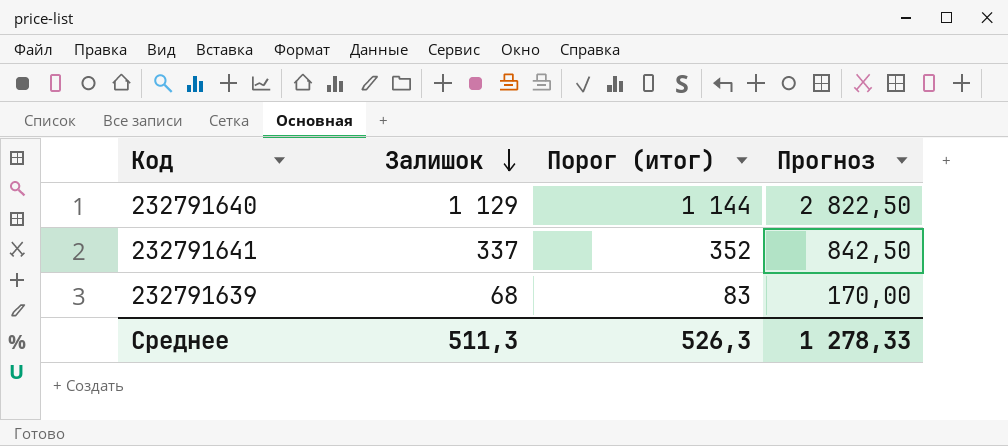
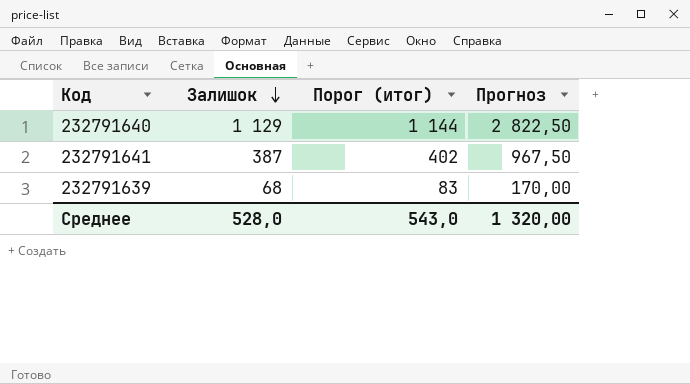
232791641 | Залишок: 337 -> 387
232791641 | Порог (итог): 352 -> 402
232791641 | Прогноз: 842,50 -> 967,50
Среднее | Залишок: 511,3 -> 528,0
Среднее | Порог (итог): 526,3 -> 543,0
Среднее | Прогноз: 1 278,33 -> 1 320,00

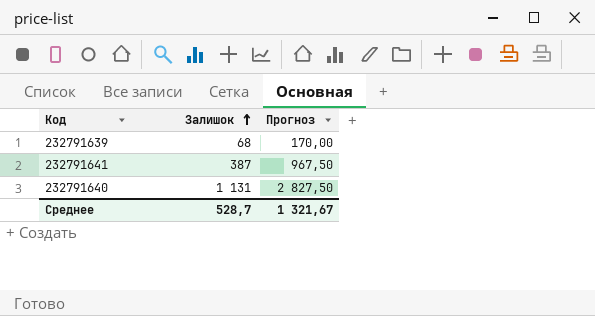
row order: Залишок descending -> Залишок ascending
column Порог (итог) | formula: [Залишок] + 15 -> none
232791640 | Залишок: 1 129 -> 1 131
232791640 | Прогноз: 2 822,50 -> 2 827,50
Среднее | Залишок: 528,0 -> 528,7
Среднее | Прогноз: 1 320,00 -> 1 321,67

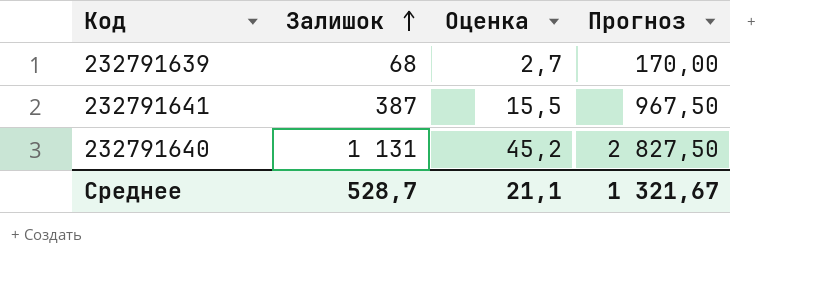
column Оценка | formula: none -> [Залишок] * 0,04

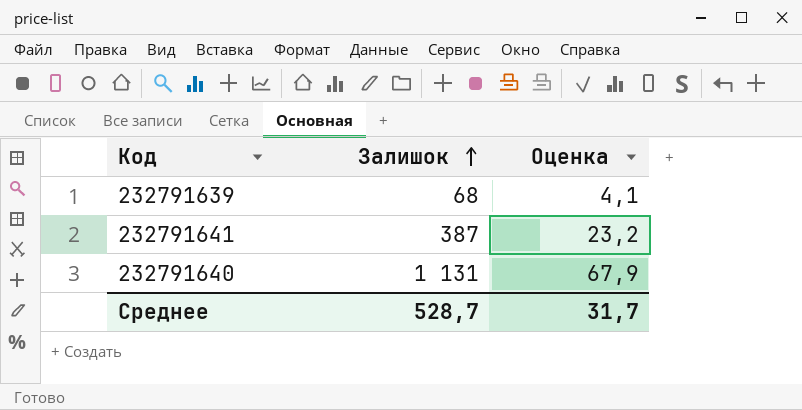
column Прогноз | formula: [Залишок] * 2,5 -> none
column Оценка | formula: [Залишок] * 0,04 -> [Залишок] * 0,06
Среднее | Оценка: 21,1 -> 31,7

